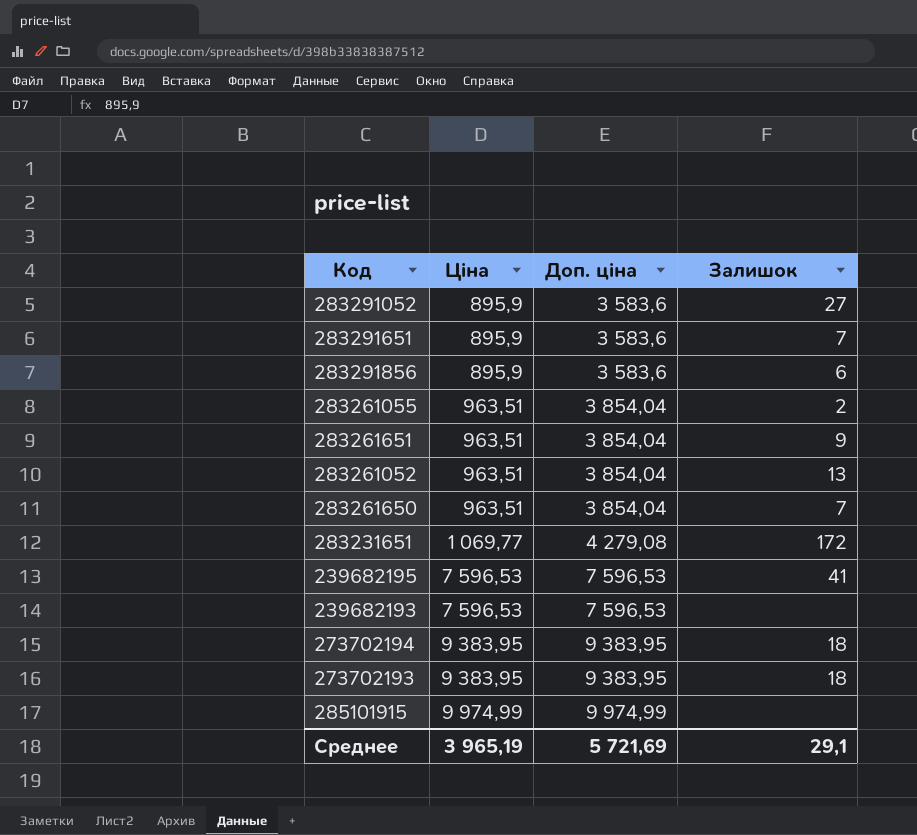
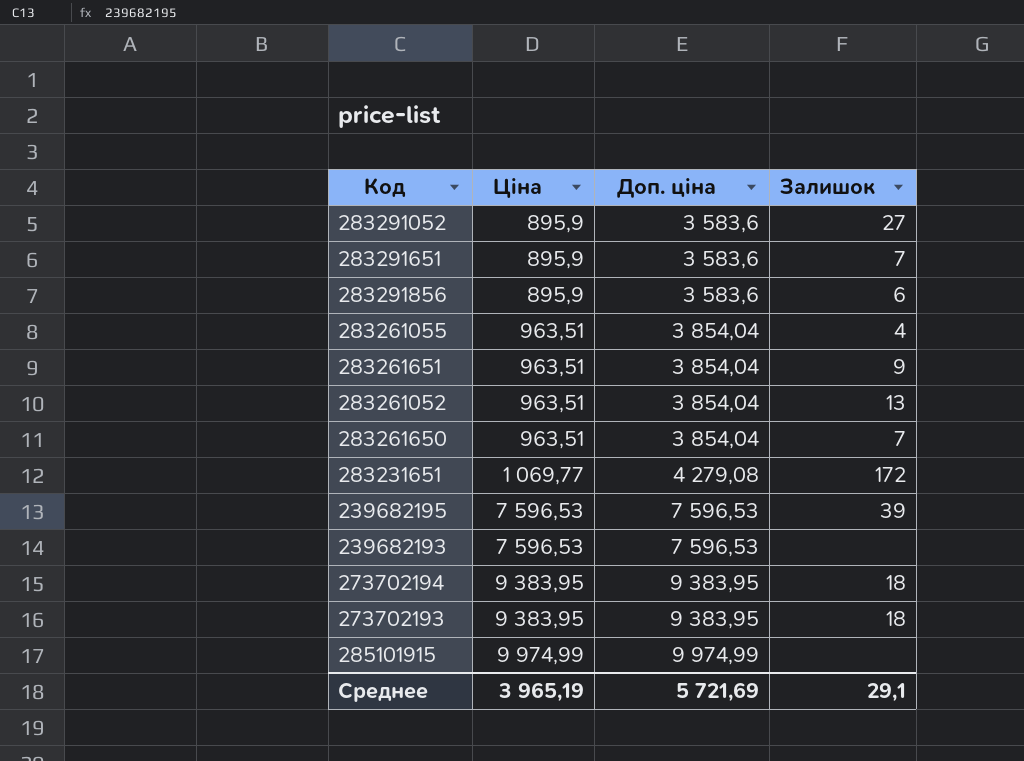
283261055 | Залишок: 2 -> 4
239682195 | Залишок: 41 -> 39

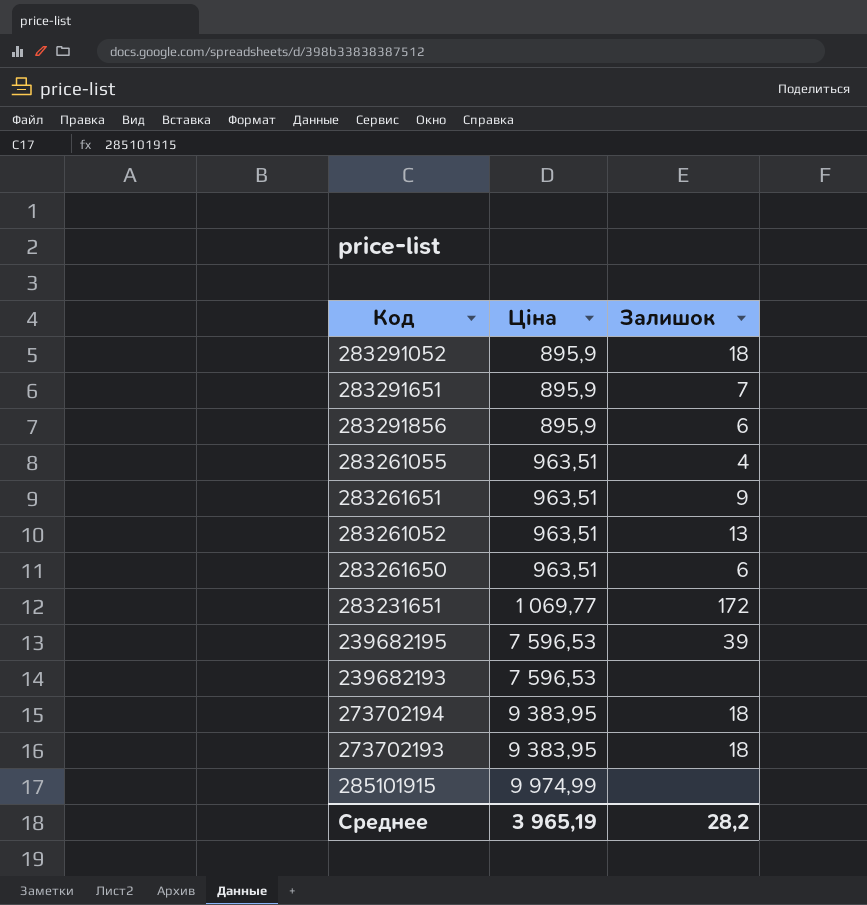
column Доп. ціна | position: 3 -> none
283291052 | Залишок: 27 -> 18
283261650 | Залишок: 7 -> 6
Среднее | Залишок: 29,1 -> 28,2

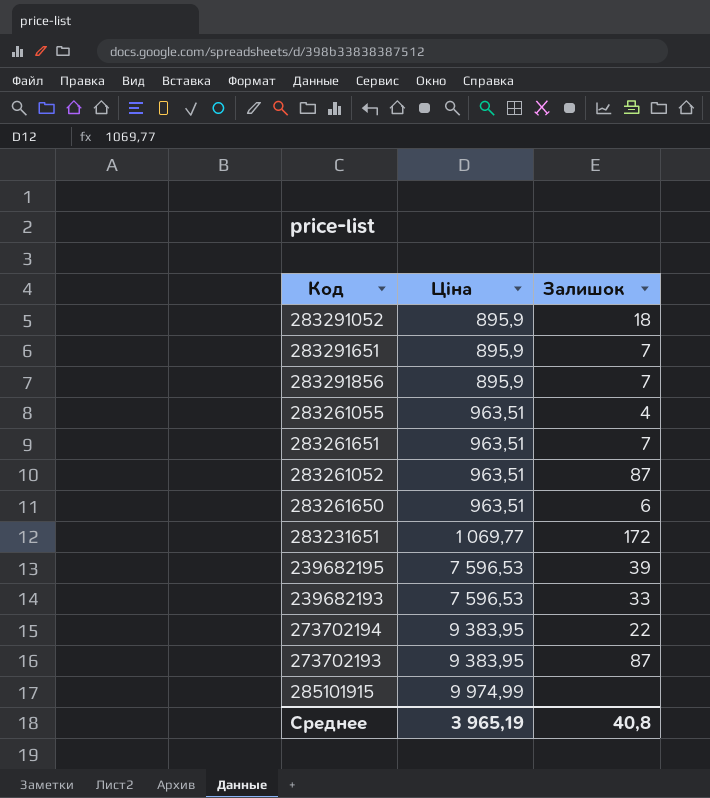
283291856 | Залишок: 6 -> 7
283261651 | Залишок: 9 -> 7
283261052 | Залишок: 13 -> 87
239682193 | Залишок: none -> 33
273702194 | Залишок: 18 -> 22
273702193 | Залишок: 18 -> 87
Среднее | Залишок: 28,2 -> 40,8

